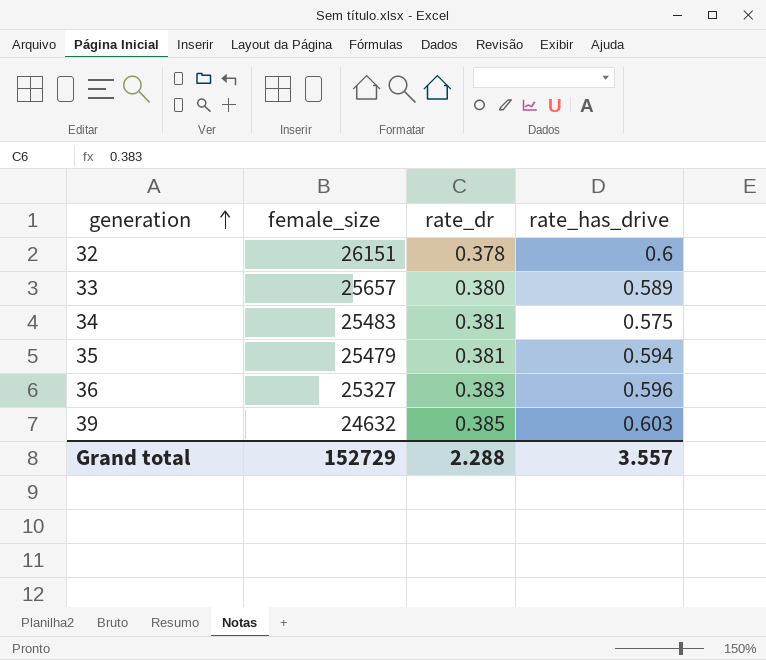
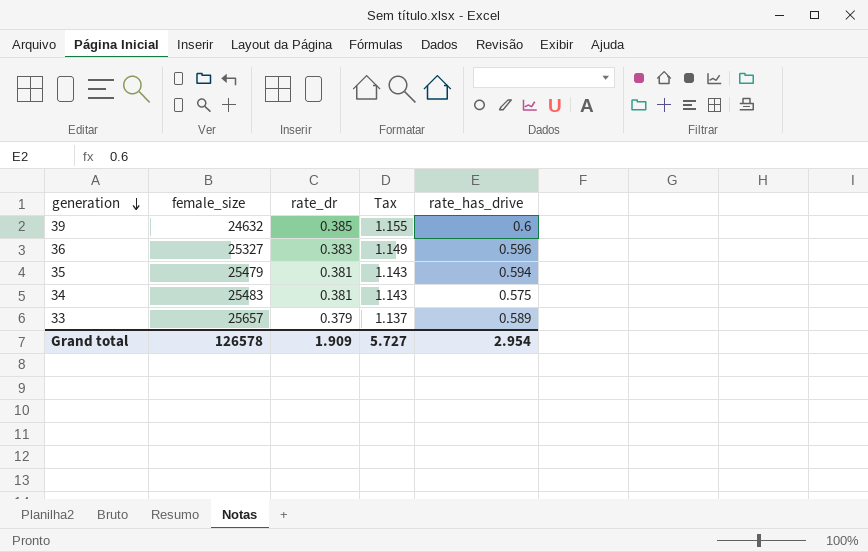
row order: generation ascending -> generation descending
column Tax | formula: none -> [rate_dr] * 3
row 32: 26151 | 0.378 | 0.6 -> none
39 | rate_has_drive: 0.603 -> 0.6
33 | rate_dr: 0.380 -> 0.379
Grand total | female_size: 152729 -> 126578
Grand total | rate_dr: 2.288 -> 1.909
Grand total | rate_has_drive: 3.557 -> 2.954

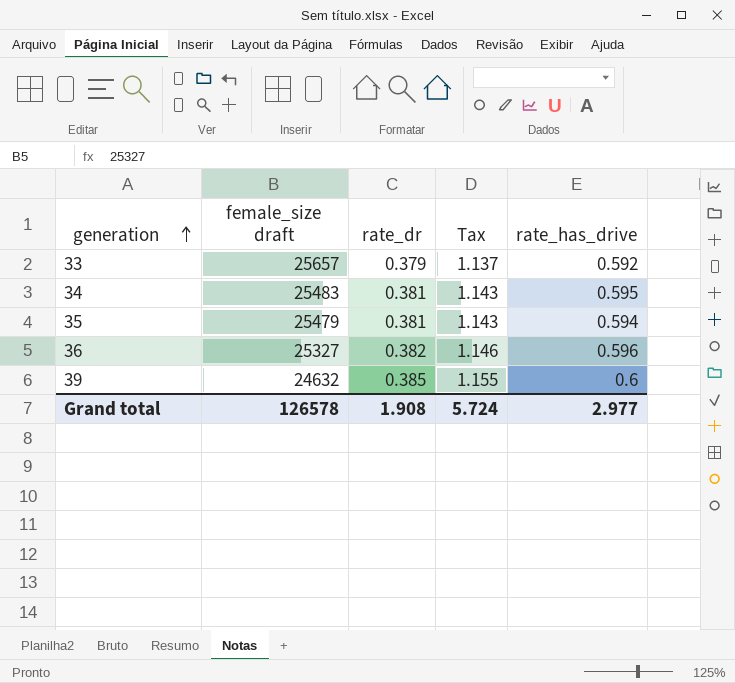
row order: generation descending -> generation ascending
column name: female_size -> female_size draft
33 | rate_has_drive: 0.589 -> 0.592
34 | rate_has_drive: 0.575 -> 0.595
36 | rate_dr: 0.383 -> 0.382
36 | Tax: 1.149 -> 1.146
Grand total | rate_dr: 1.909 -> 1.908
Grand total | Tax: 5.727 -> 5.724
Grand total | rate_has_drive: 2.954 -> 2.977

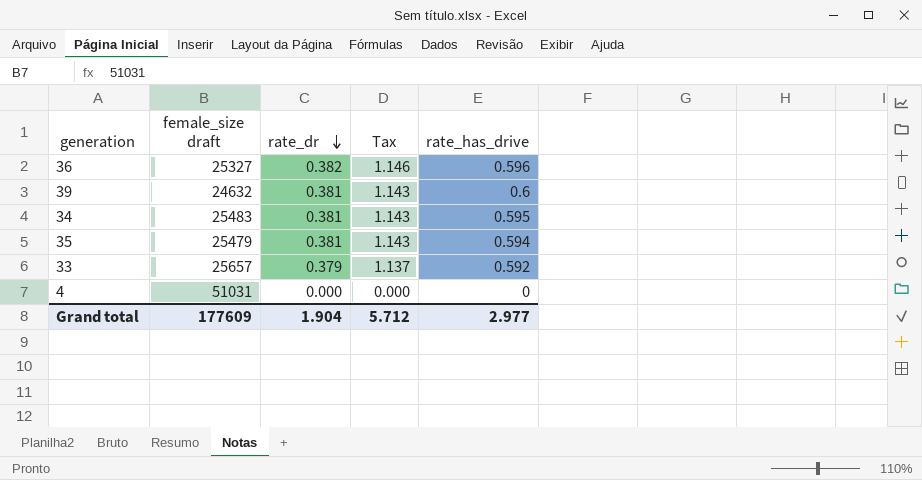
row order: generation ascending -> rate_dr descending
39 | rate_dr: 0.385 -> 0.381
39 | Tax: 1.155 -> 1.143
row 4: none -> 51031 | 0.000 | 0.000 | 0
Grand total | female_size draft: 126578 -> 177609
Grand total | rate_dr: 1.908 -> 1.904
Grand total | Tax: 5.724 -> 5.712

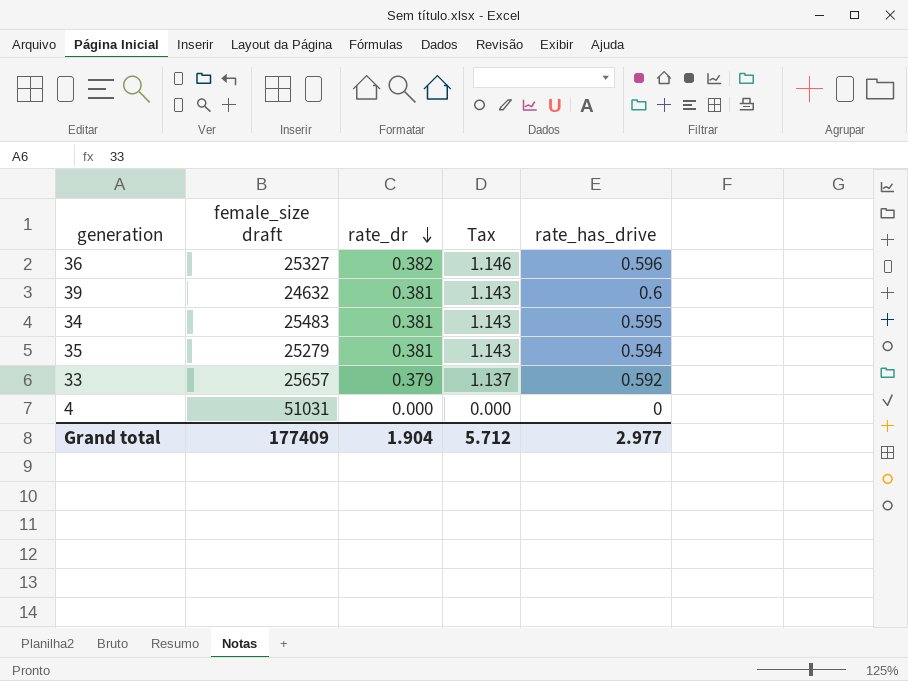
35 | female_size draft: 25479 -> 25279
Grand total | female_size draft: 177609 -> 177409

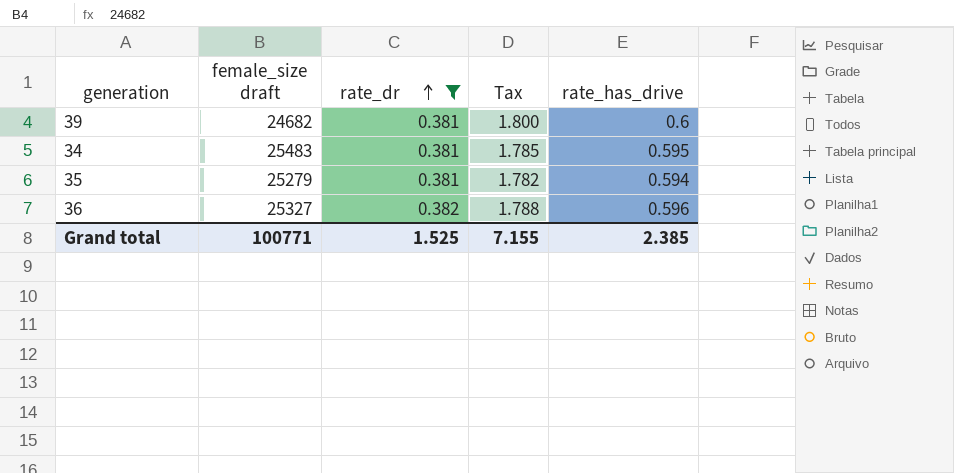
filter: none -> rate_dr >= 0.381
row order: rate_dr descending -> rate_dr ascending
column Tax | formula: [rate_dr] * 3 -> [rate_has_drive] * 3
39 | female_size draft: 24632 -> 24682
Grand total | female_size draft: 177409 -> 100771
Grand total | rate_dr: 1.904 -> 1.525
Grand total | Tax: 5.712 -> 7.155
Grand total | rate_has_drive: 2.977 -> 2.385

